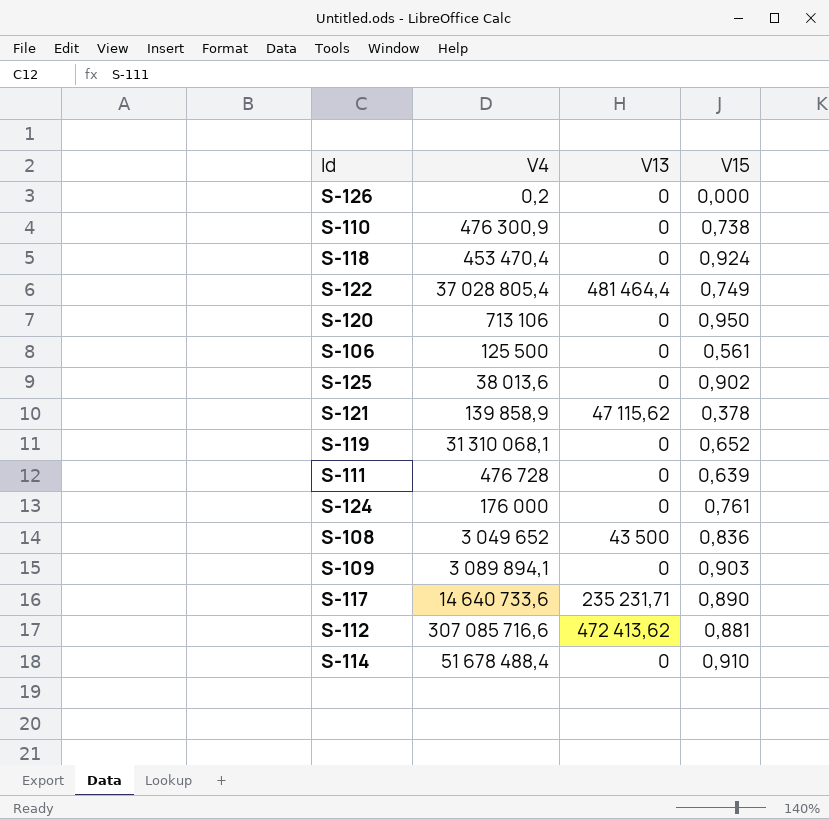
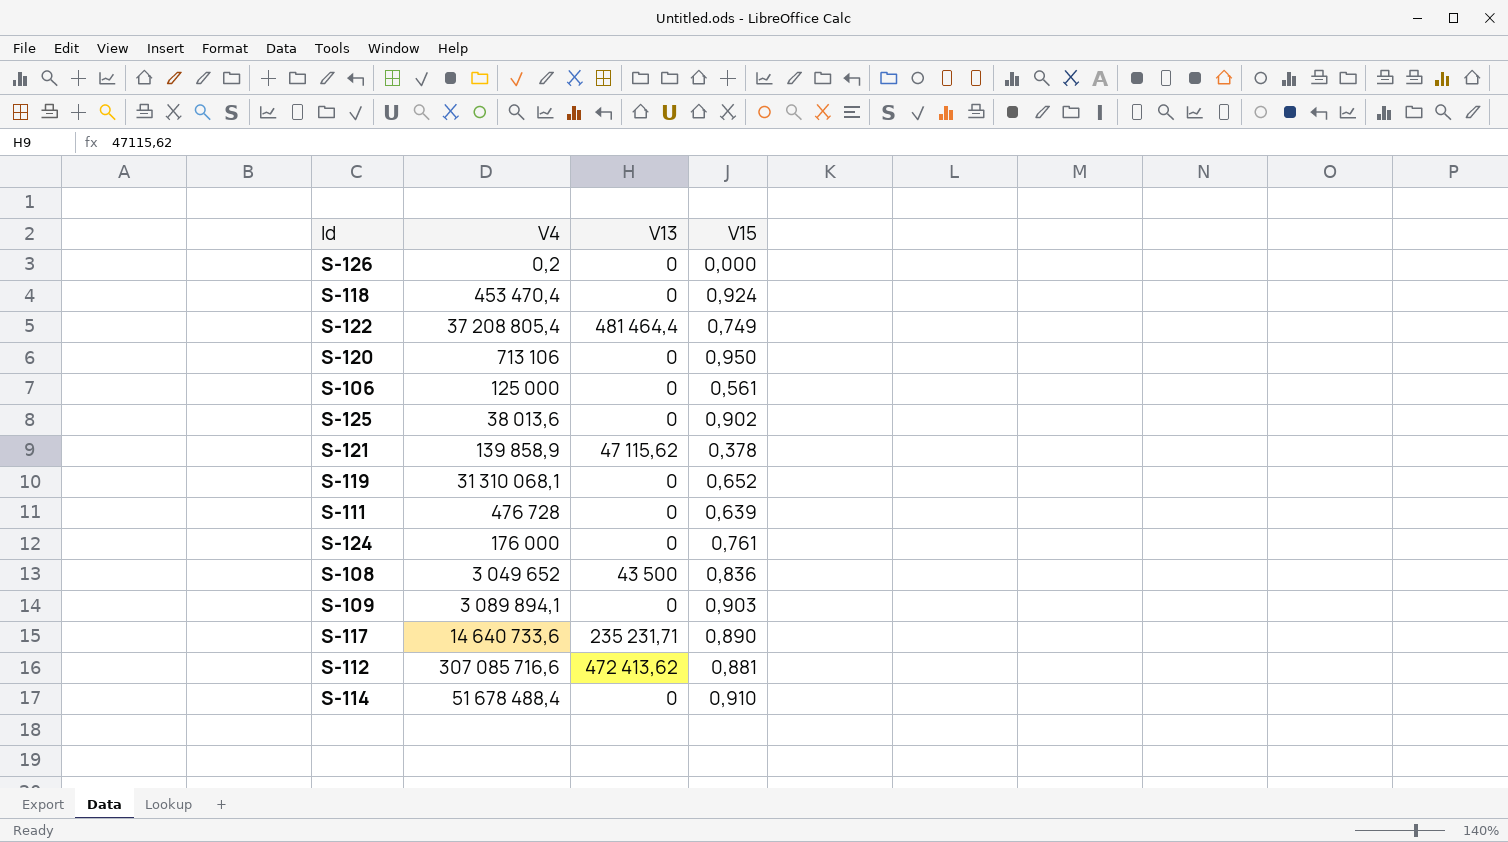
row S-110: 476 300,9 | 0 | 0,738 -> none
S-122 | V4: 37 028 805,4 -> 37 208 805,4
S-106 | V4: 125 500 -> 125 000

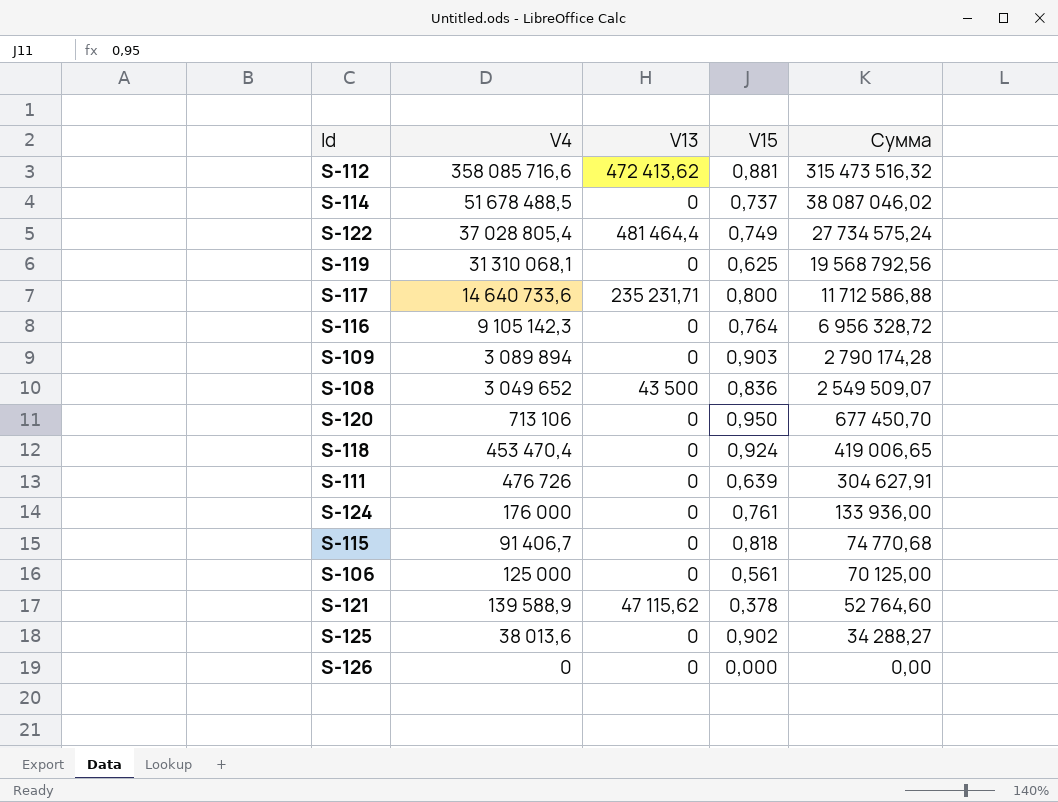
row order: none -> Сумма descending
column Сумма | formula: none -> [V4] * [V15]
S-112 | V4: 307 085 716,6 -> 358 085 716,6
S-114 | V4: 51 678 488,4 -> 51 678 488,5
S-114 | V15: 0,910 -> 0,737
S-122 | V4: 37 208 805,4 -> 37 028 805,4
S-119 | V15: 0,652 -> 0,625
S-117 | V15: 0,890 -> 0,800
row S-116: none -> 9 105 142,3 | 0 | 0,764 | 6 956 328,72
S-109 | V4: 3 089 894,1 -> 3 089 894
S-111 | V4: 476 728 -> 476 726
row S-115: none -> 91 406,7 | 0 | 0,818 | 74 770,68
S-121 | V4: 139 858,9 -> 139 588,9
S-126 | V4: 0,2 -> 0

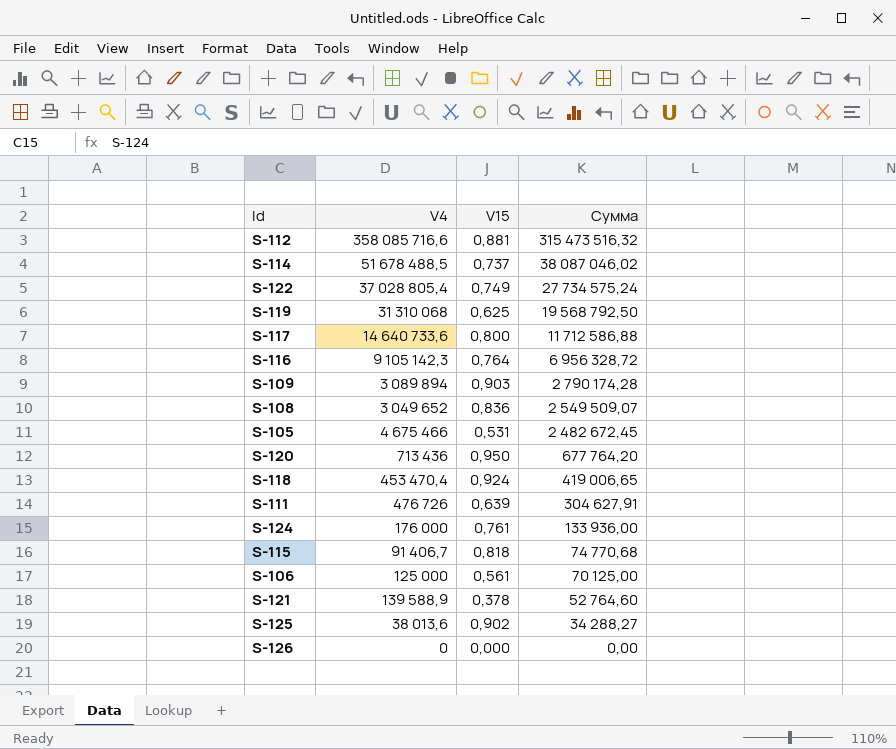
column V13 | position: 3 -> none
S-119 | V4: 31 310 068,1 -> 31 310 068
S-119 | Сумма: 19 568 792,56 -> 19 568 792,50
row S-105: none -> 4 675 466 | 0,531 | 2 482 672,45
S-120 | V4: 713 106 -> 713 436
S-120 | Сумма: 677 450,70 -> 677 764,20

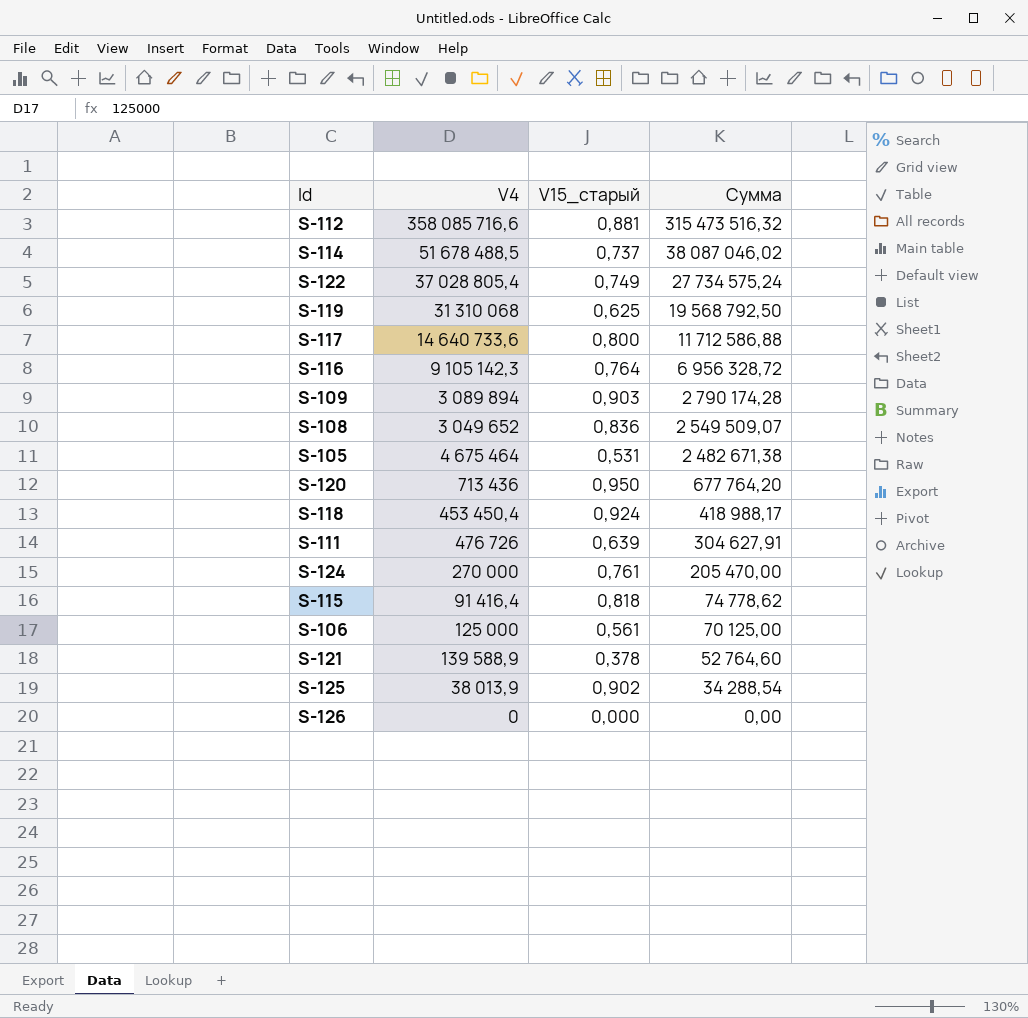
column name: V15 -> V15_старый
S-105 | V4: 4 675 466 -> 4 675 464
S-105 | Сумма: 2 482 672,45 -> 2 482 671,38
S-118 | V4: 453 470,4 -> 453 450,4
S-118 | Сумма: 419 006,65 -> 418 988,17
S-124 | V4: 176 000 -> 270 000
S-124 | Сумма: 133 936,00 -> 205 470,00
S-115 | V4: 91 406,7 -> 91 416,4
S-115 | Сумма: 74 770,68 -> 74 778,62
S-125 | V4: 38 013,6 -> 38 013,9
S-125 | Сумма: 34 288,27 -> 34 288,54

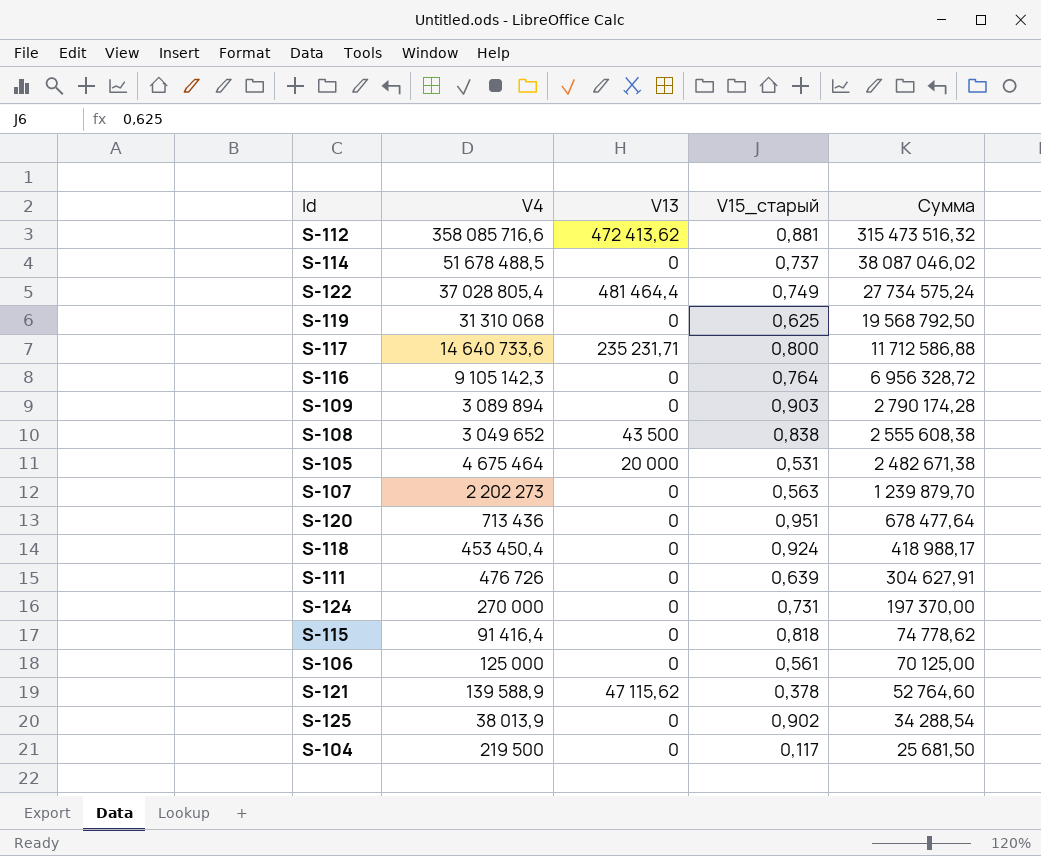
column V13 | position: none -> 3
row S-126: 0 | 0,000 | 0,00 -> none
S-108 | V15_старый: 0,836 -> 0,838
S-108 | Сумма: 2 549 509,07 -> 2 555 608,38
row S-107: none -> 2 202 273 | 0 | 0,563 | 1 239 879,70
S-120 | V15_старый: 0,950 -> 0,951
S-120 | Сумма: 677 764,20 -> 678 477,64
S-124 | V15_старый: 0,761 -> 0,731
S-124 | Сумма: 205 470,00 -> 197 370,00
row S-104: none -> 219 500 | 0 | 0,117 | 25 681,50

